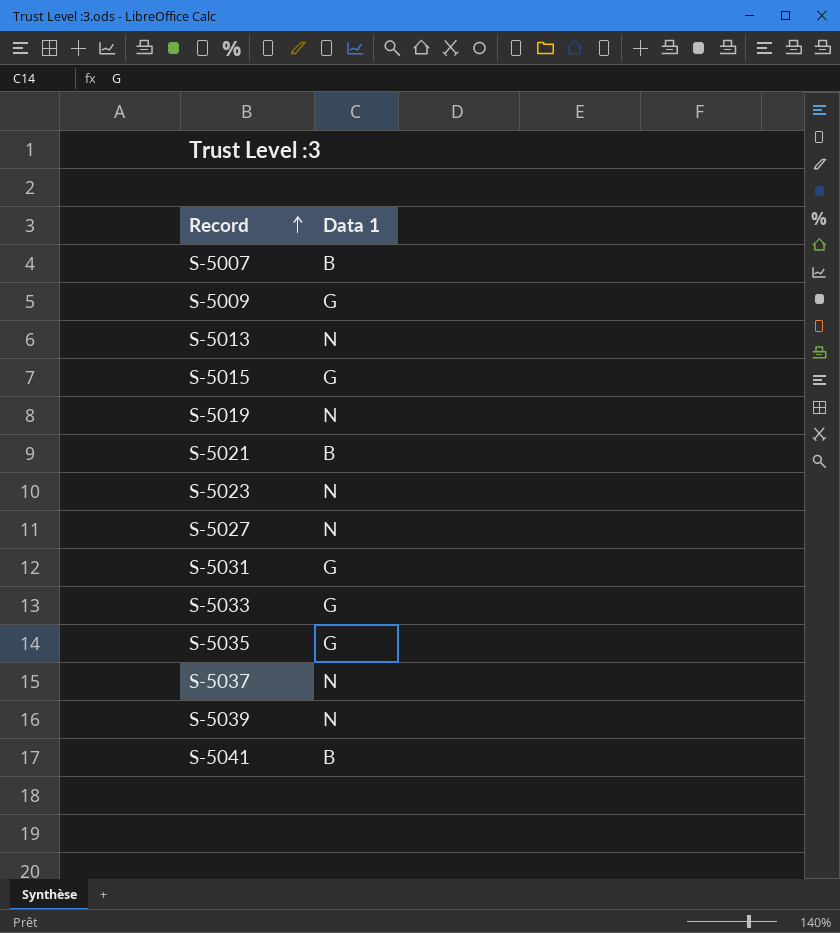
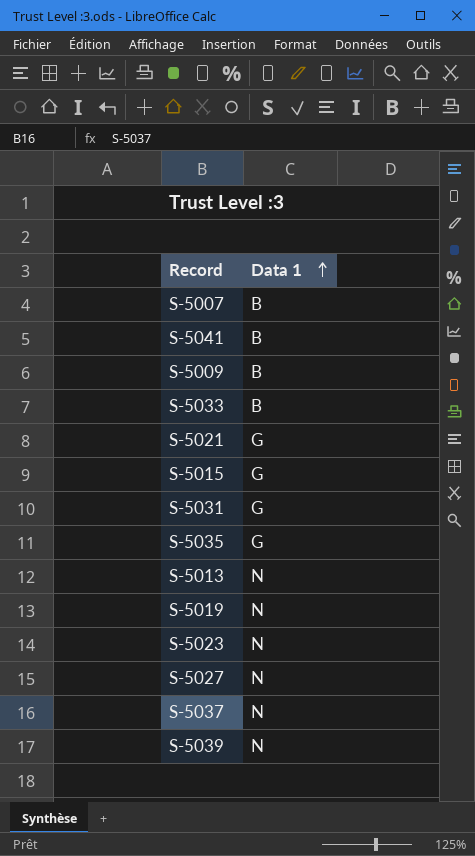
row order: Record ascending -> Data 1 ascending
S-5009 | Data 1: G -> B
S-5033 | Data 1: G -> B
S-5021 | Data 1: B -> G

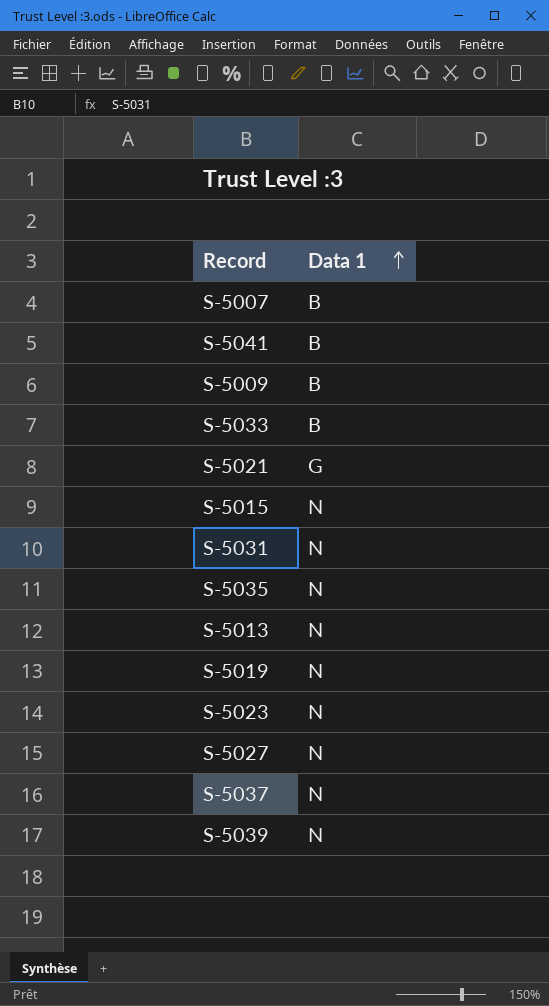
S-5015 | Data 1: G -> N
S-5031 | Data 1: G -> N
S-5035 | Data 1: G -> N

